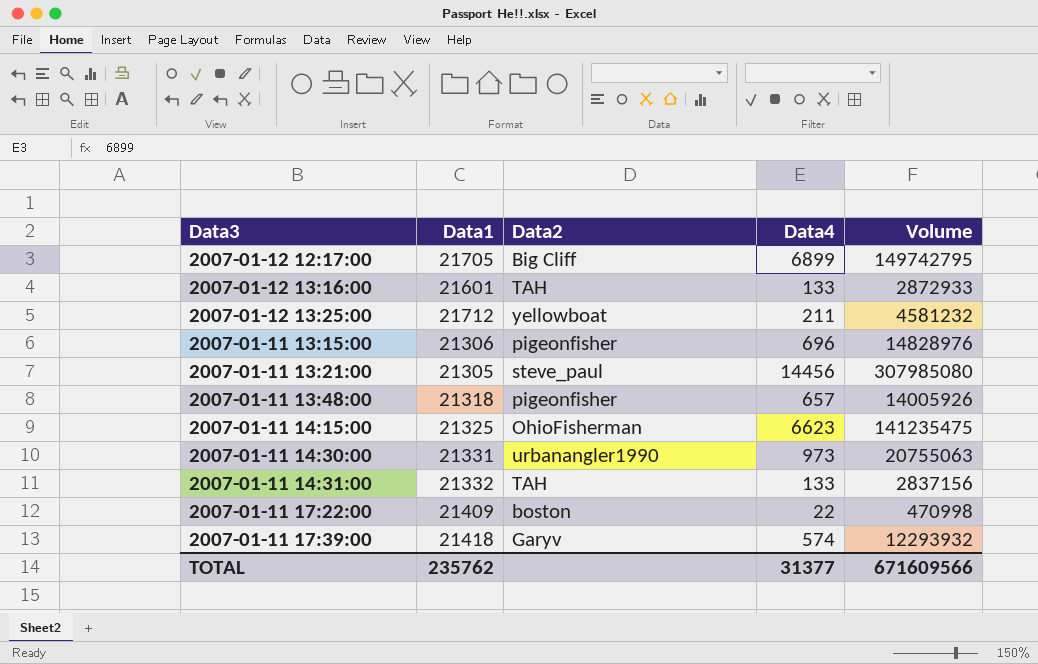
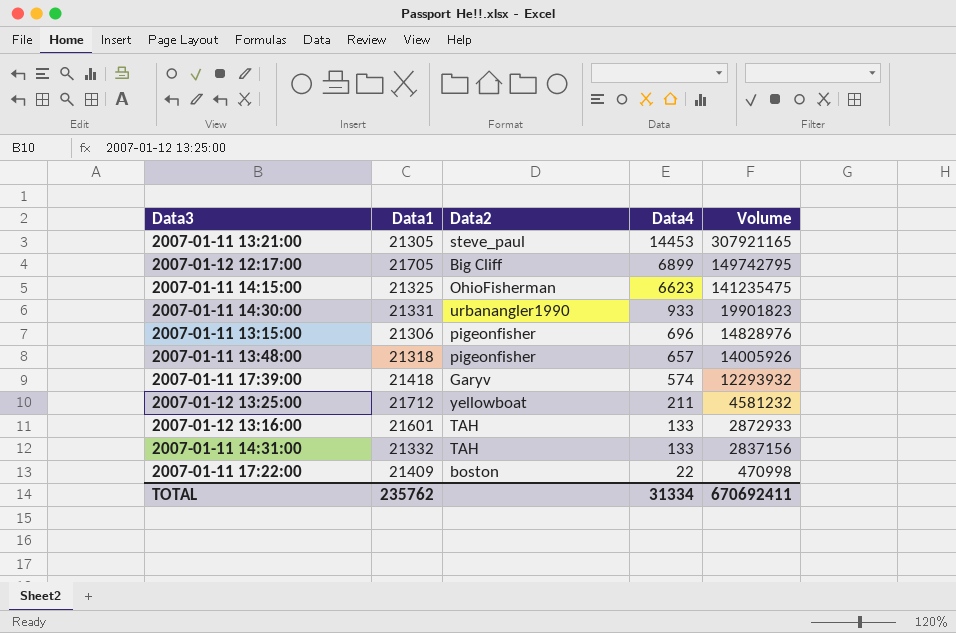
row order: none -> Data4 descending
2007-01-11 13:21:00 | Data4: 14456 -> 14453
2007-01-11 13:21:00 | Volume: 307985080 -> 307921165
2007-01-11 14:30:00 | Data4: 973 -> 933
2007-01-11 14:30:00 | Volume: 20755063 -> 19901823
TOTAL | Data4: 31377 -> 31334
TOTAL | Volume: 671609566 -> 670692411

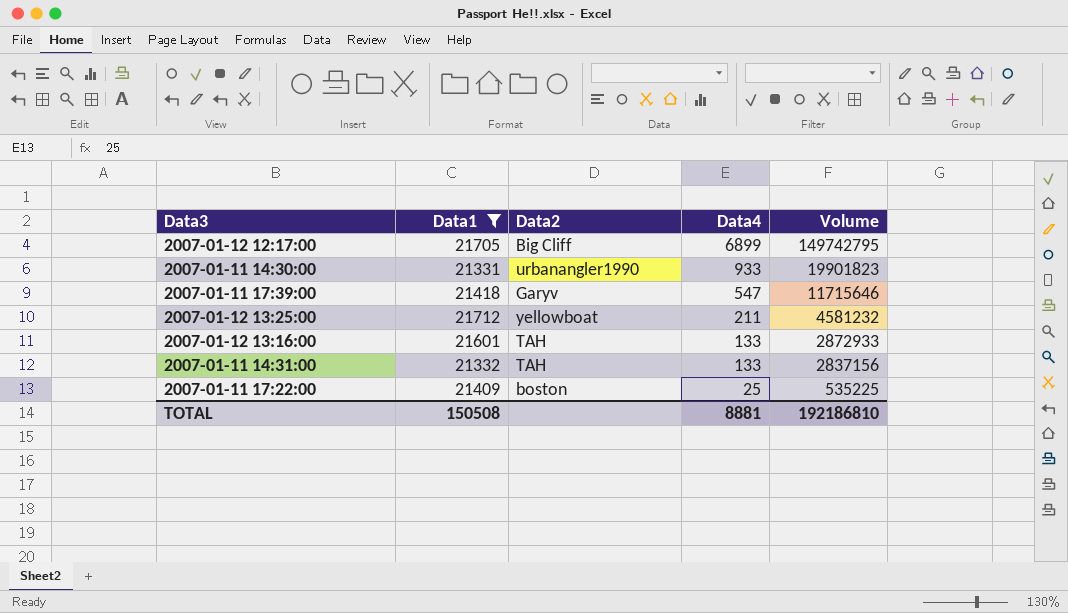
filter: none -> Data1 >= 21331
2007-01-11 17:39:00 | Data4: 574 -> 547
2007-01-11 17:39:00 | Volume: 12293932 -> 11715646
2007-01-11 17:22:00 | Data4: 22 -> 25
2007-01-11 17:22:00 | Volume: 470998 -> 535225
TOTAL | Data1: 235762 -> 150508
TOTAL | Data4: 31334 -> 8881
TOTAL | Volume: 670692411 -> 192186810

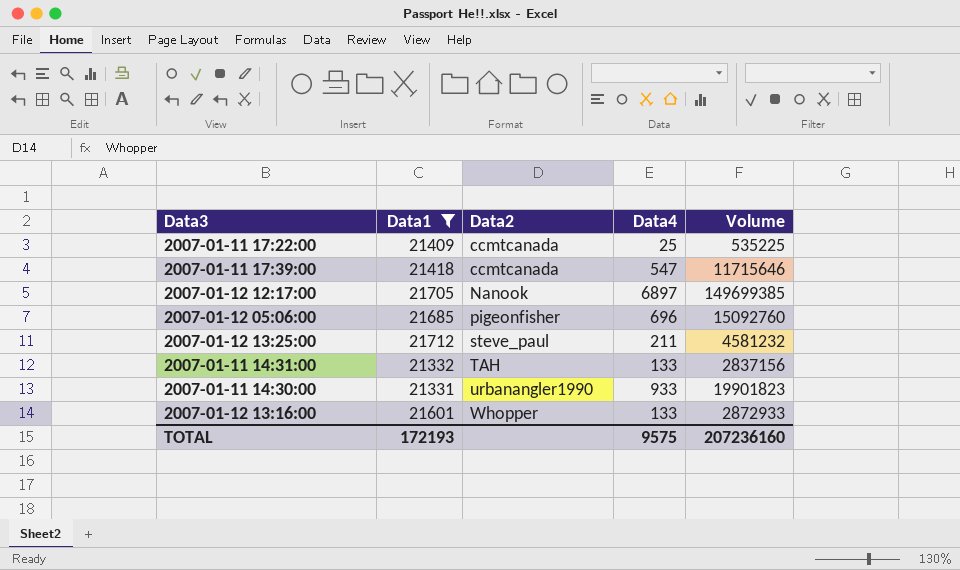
row order: Data4 descending -> Data2 ascending
2007-01-11 17:22:00 | Data2: boston -> ccmtcanada
2007-01-11 17:39:00 | Data2: Garyv -> ccmtcanada
2007-01-12 12:17:00 | Data2: Big Cliff -> Nanook
2007-01-12 12:17:00 | Data4: 6899 -> 6897
2007-01-12 12:17:00 | Volume: 149742795 -> 149699385
row 2007-01-12 05:06:00: none -> 21685 | pigeonfisher | 696 | 15092760
2007-01-12 13:25:00 | Data2: yellowboat -> steve_paul
2007-01-12 13:16:00 | Data2: TAH -> Whopper
TOTAL | Data1: 150508 -> 172193
TOTAL | Data4: 8881 -> 9575
TOTAL | Volume: 192186810 -> 207236160

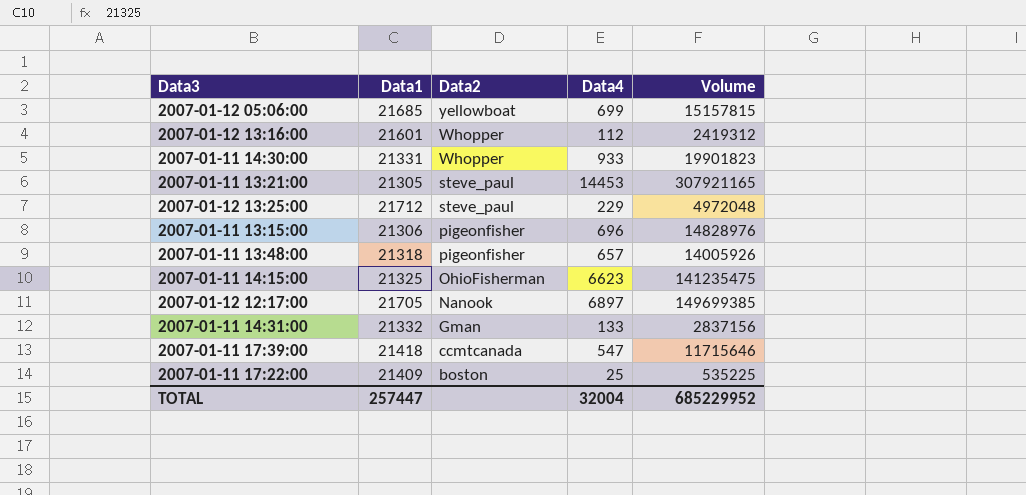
filter: Data1 >= 21331 -> none
row order: Data2 ascending -> Data2 descending
2007-01-12 05:06:00 | Data2: pigeonfisher -> yellowboat
2007-01-12 05:06:00 | Data4: 696 -> 699
2007-01-12 05:06:00 | Volume: 15092760 -> 15157815
2007-01-12 13:16:00 | Data4: 133 -> 112
2007-01-12 13:16:00 | Volume: 2872933 -> 2419312
2007-01-11 14:30:00 | Data2: urbanangler1990 -> Whopper
2007-01-12 13:25:00 | Data4: 211 -> 229
2007-01-12 13:25:00 | Volume: 4581232 -> 4972048
2007-01-11 14:31:00 | Data2: TAH -> Gman
2007-01-11 17:22:00 | Data2: ccmtcanada -> boston
TOTAL | Data1: 172193 -> 257447
TOTAL | Data4: 9575 -> 32004
TOTAL | Volume: 207236160 -> 685229952

